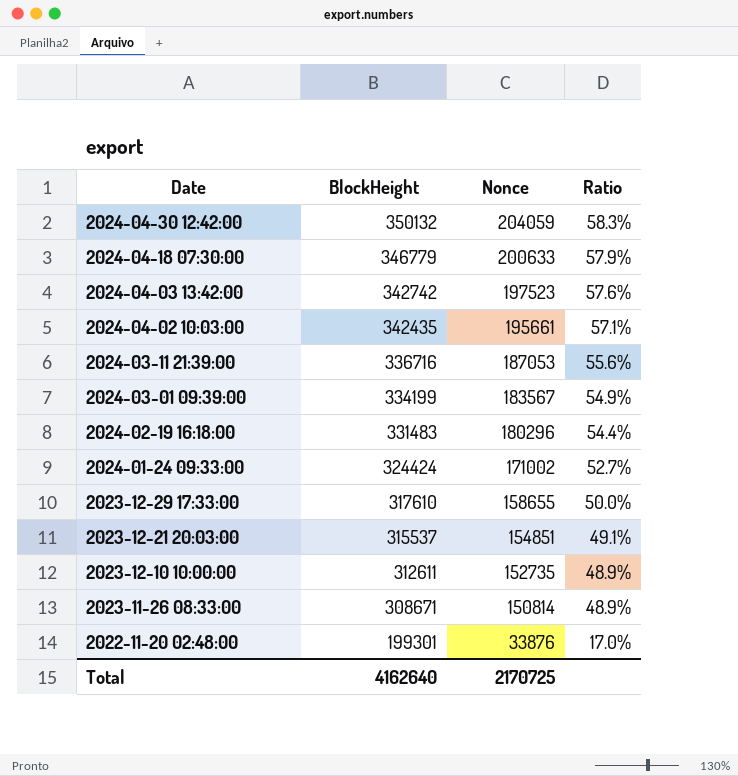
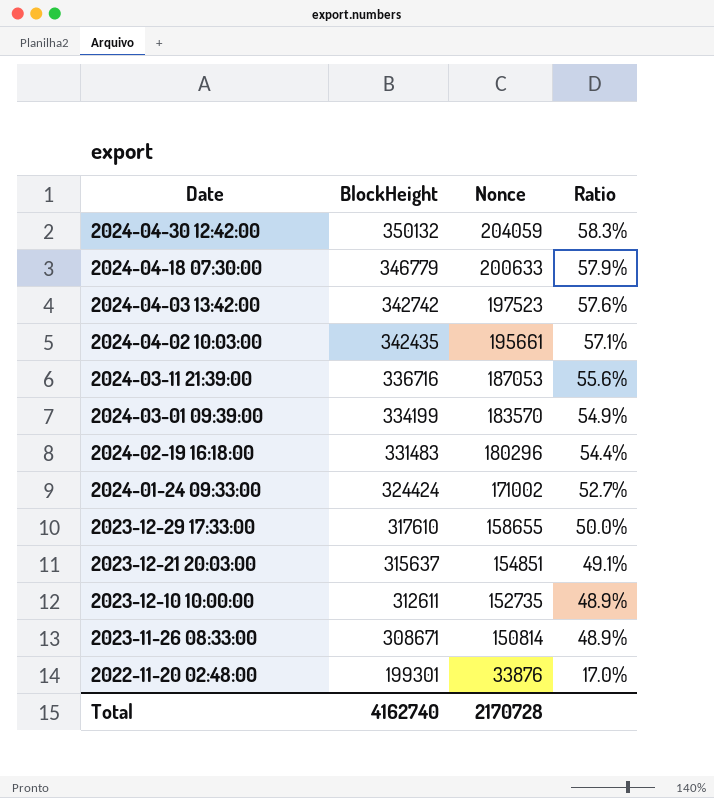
2024-03-01 09:39:00 | Nonce: 183567 -> 183570
2023-12-21 20:03:00 | BlockHeight: 315537 -> 315637
Total | BlockHeight: 4162640 -> 4162740
Total | Nonce: 2170725 -> 2170728

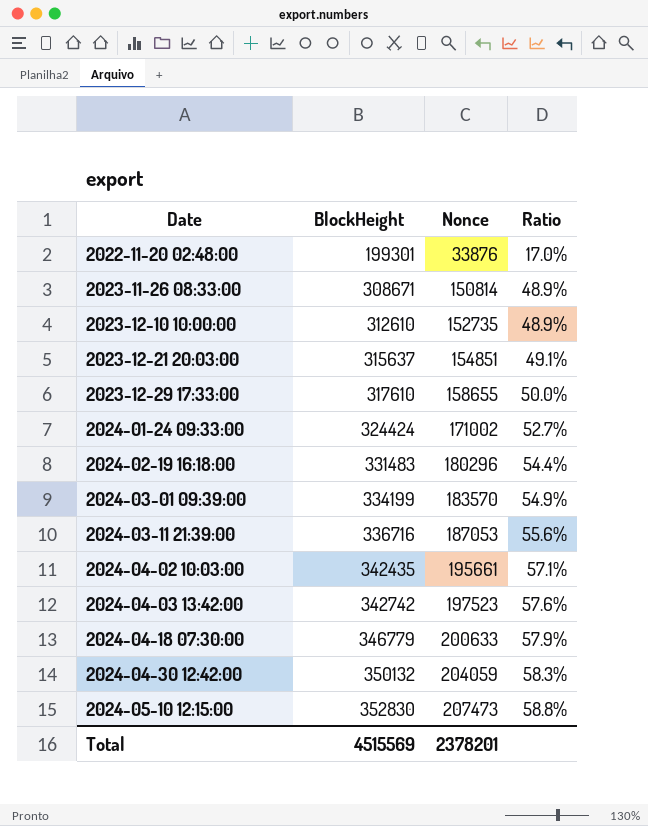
row order: Date descending -> Date ascending
2023-12-10 10:00:00 | BlockHeight: 312611 -> 312610
row 2024-05-10 12:15:00: none -> 352830 | 207473 | 58.8%
Total | BlockHeight: 4162740 -> 4515569
Total | Nonce: 2170728 -> 2378201

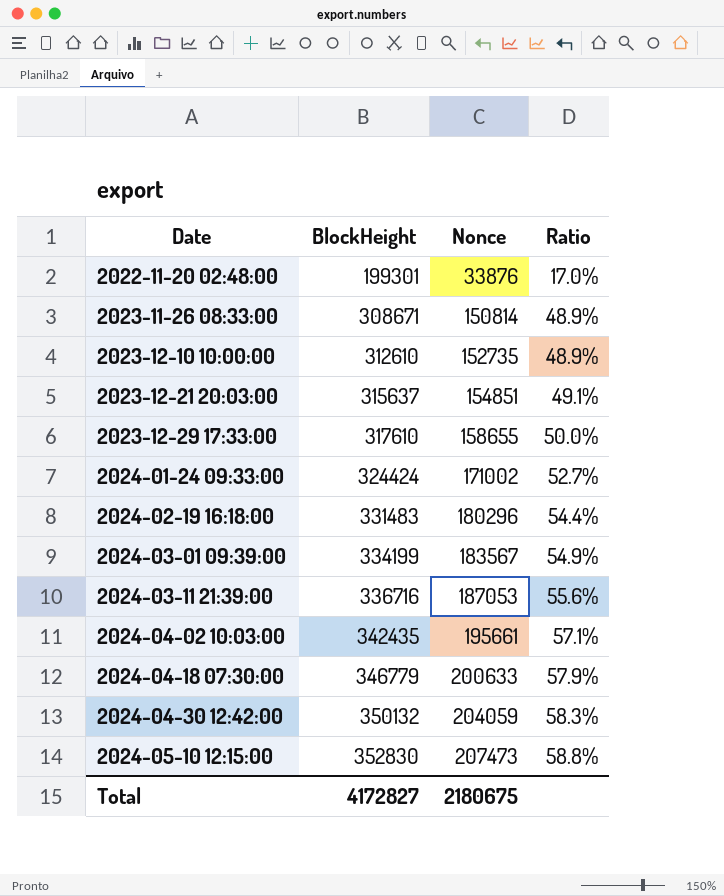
row 2024-04-03 13:42:00: 342742 | 197523 | 57.6% -> none
2024-03-01 09:39:00 | Nonce: 183570 -> 183567
Total | BlockHeight: 4515569 -> 4172827
Total | Nonce: 2378201 -> 2180675

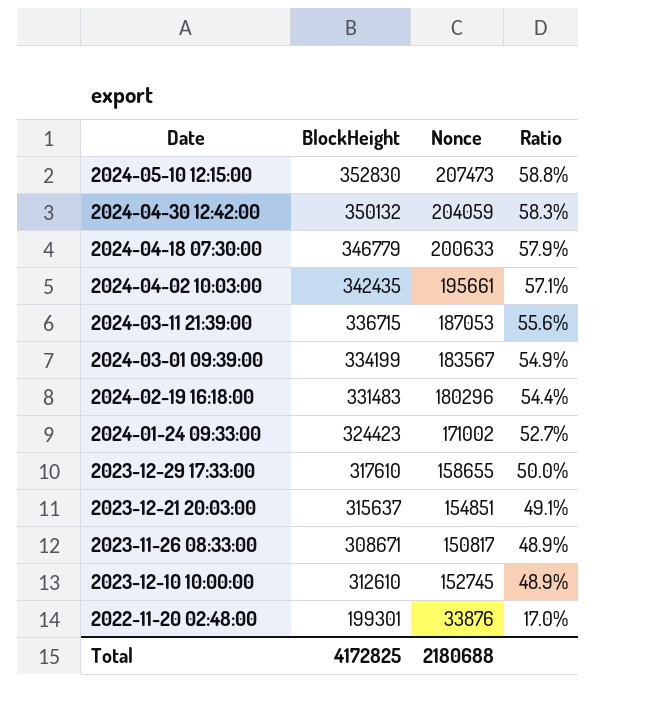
row order: Date ascending -> Ratio descending
2024-03-11 21:39:00 | BlockHeight: 336716 -> 336715
2024-01-24 09:33:00 | BlockHeight: 324424 -> 324423
2023-11-26 08:33:00 | Nonce: 150814 -> 150817
2023-12-10 10:00:00 | Nonce: 152735 -> 152745
Total | BlockHeight: 4172827 -> 4172825
Total | Nonce: 2180675 -> 2180688

